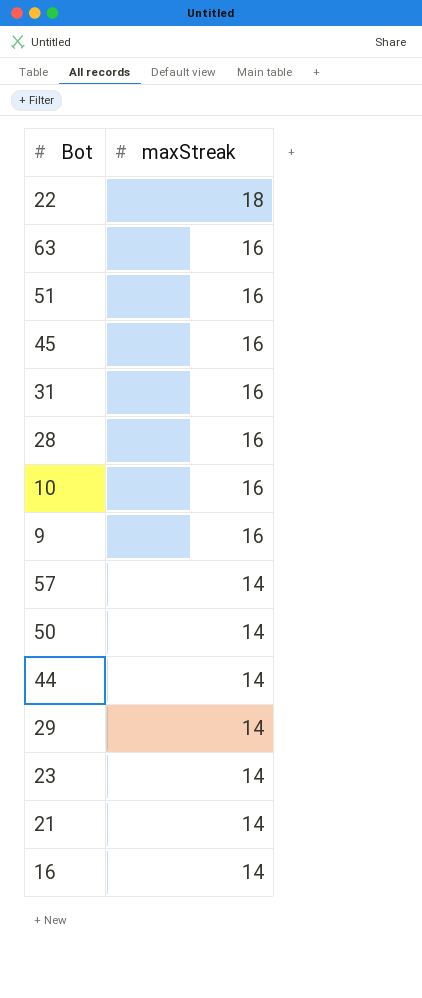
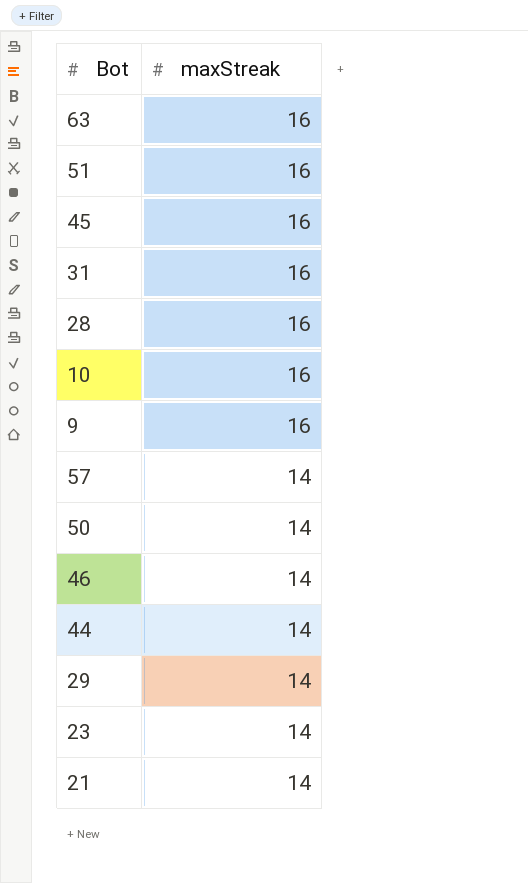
row 22: 18 -> none
row 16: 14 -> none
row 46: none -> 14

